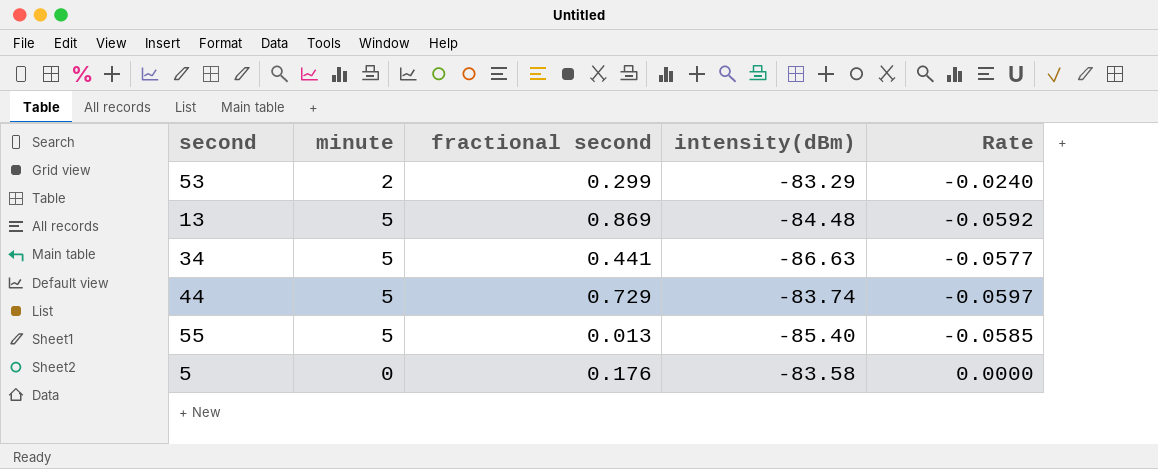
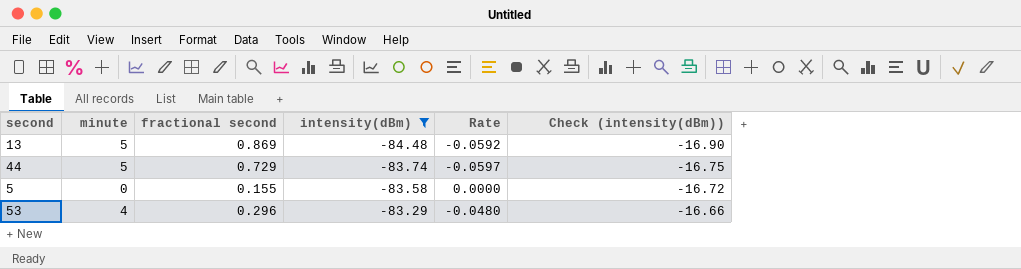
filter: none -> intensity(dBm) >= -84.48
row order: none -> intensity(dBm) ascending
column Check (intensity(dBm)) | formula: none -> [intensity(dBm)] * 0.2
5 | fractional second: 0.176 -> 0.155
53 | minute: 2 -> 4
53 | fractional second: 0.299 -> 0.296
53 | Rate: -0.0240 -> -0.0480

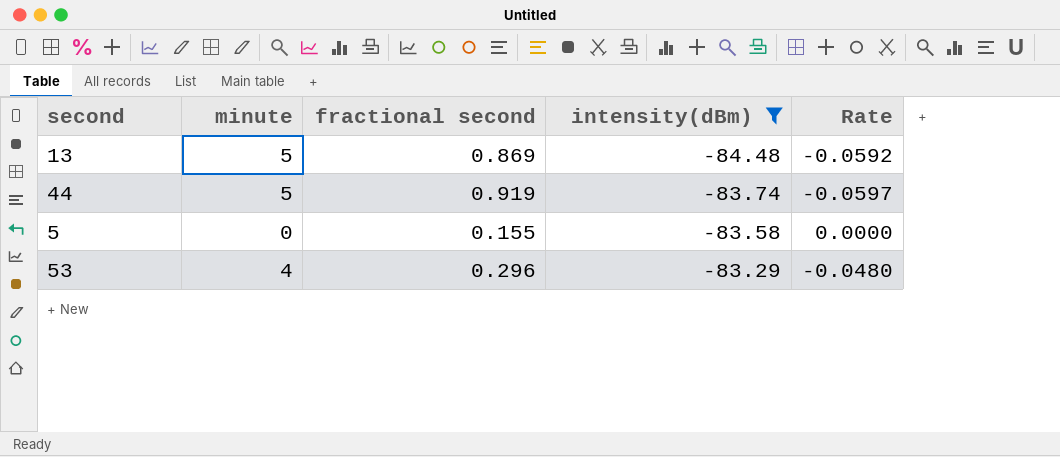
column Check (intensity(dBm)) | formula: [intensity(dBm)] * 0.2 -> none
44 | fractional second: 0.729 -> 0.919

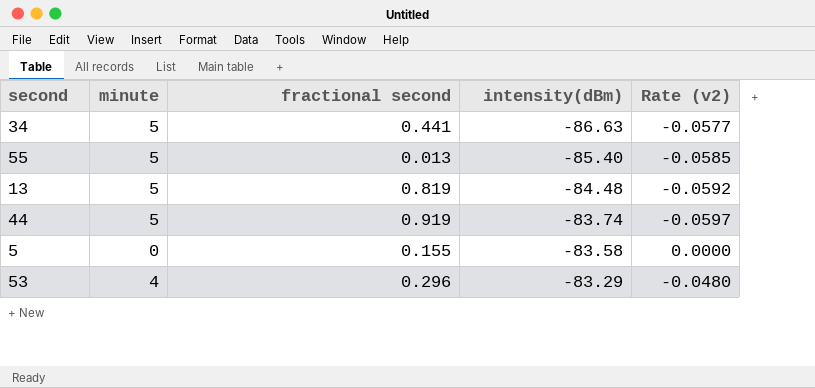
filter: intensity(dBm) >= -84.48 -> none
column name: Rate -> Rate (v2)
13 | fractional second: 0.869 -> 0.819

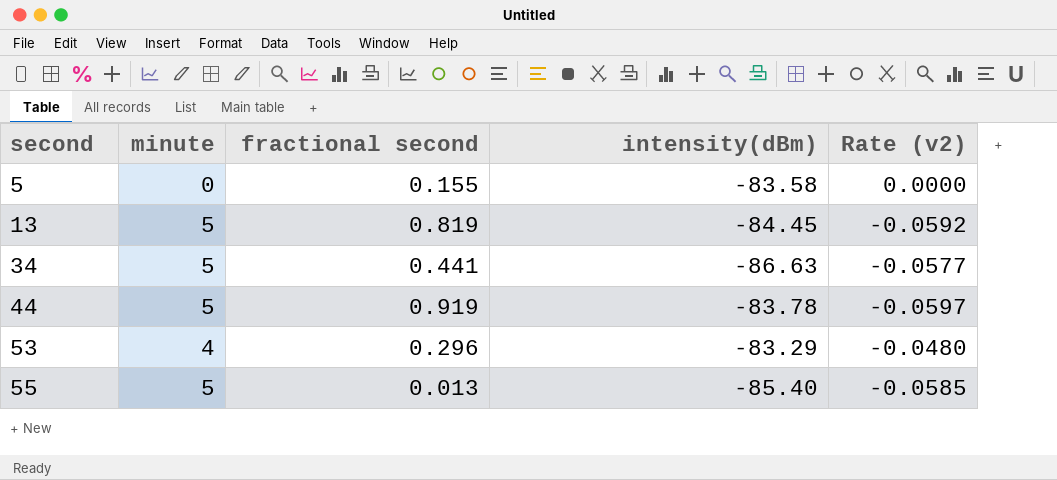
row order: intensity(dBm) ascending -> second ascending
13 | intensity(dBm): -84.48 -> -84.45
44 | intensity(dBm): -83.74 -> -83.78

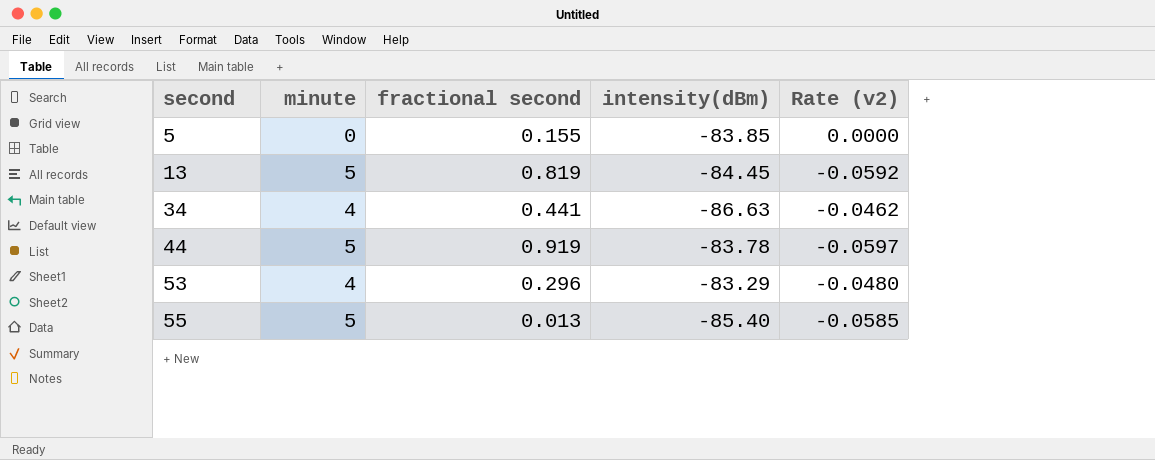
5 | intensity(dBm): -83.58 -> -83.85
34 | minute: 5 -> 4
34 | Rate (v2): -0.0577 -> -0.0462

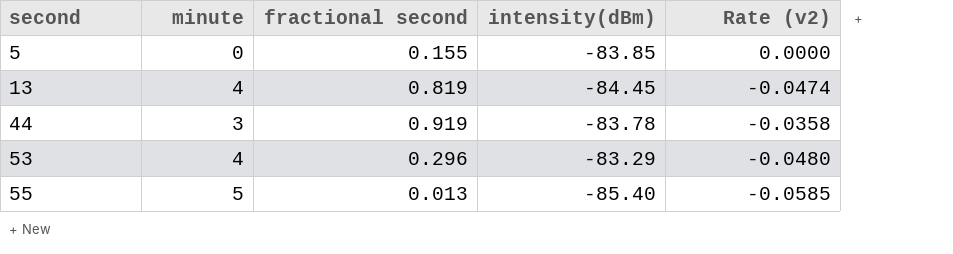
row 34: 4 | 0.441 | -86.63 | -0.0462 -> none
13 | minute: 5 -> 4
13 | Rate (v2): -0.0592 -> -0.0474
44 | minute: 5 -> 3
44 | Rate (v2): -0.0597 -> -0.0358

